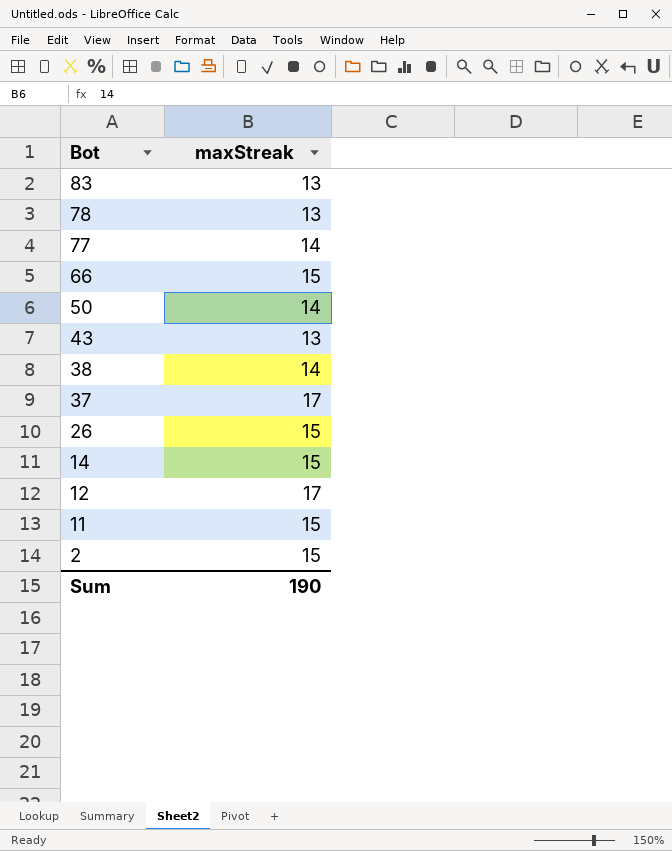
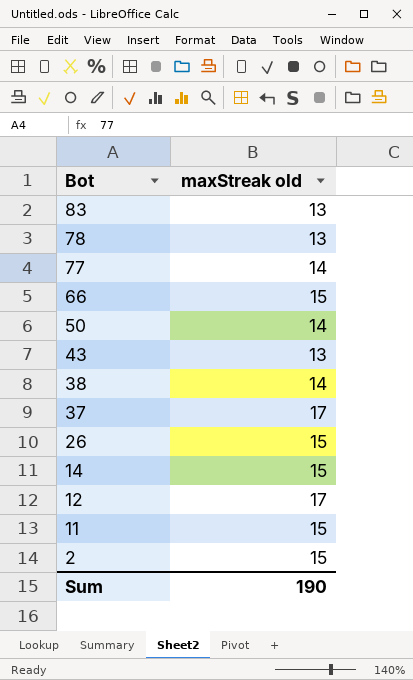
column name: maxStreak -> maxStreak old

